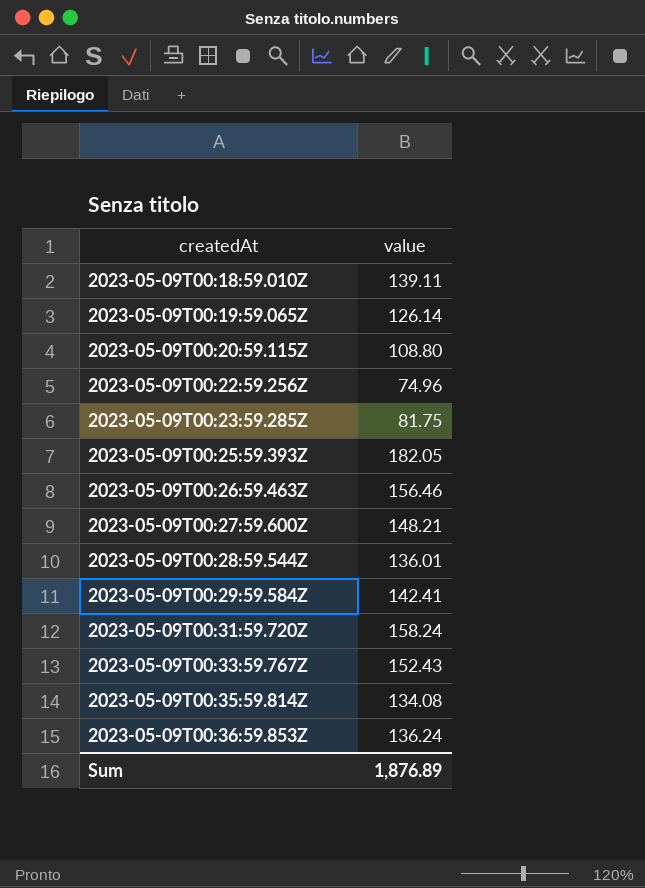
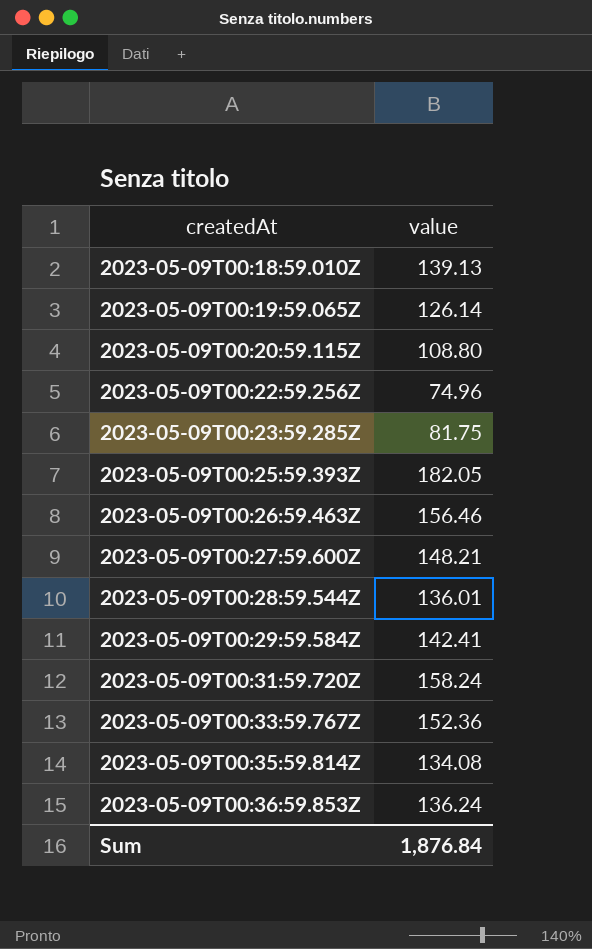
2023-05-09T00:18:59.010Z | value: 139.11 -> 139.13
2023-05-09T00:33:59.767Z | value: 152.43 -> 152.36
Sum | value: 1,876.89 -> 1,876.84

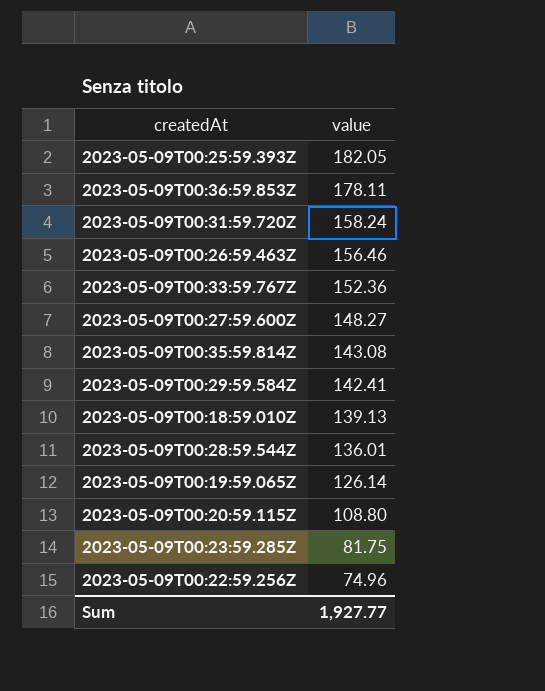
row order: createdAt ascending -> value descending
2023-05-09T00:36:59.853Z | value: 136.24 -> 178.11
2023-05-09T00:27:59.600Z | value: 148.21 -> 148.27
2023-05-09T00:35:59.814Z | value: 134.08 -> 143.08
Sum | value: 1,876.84 -> 1,927.77

